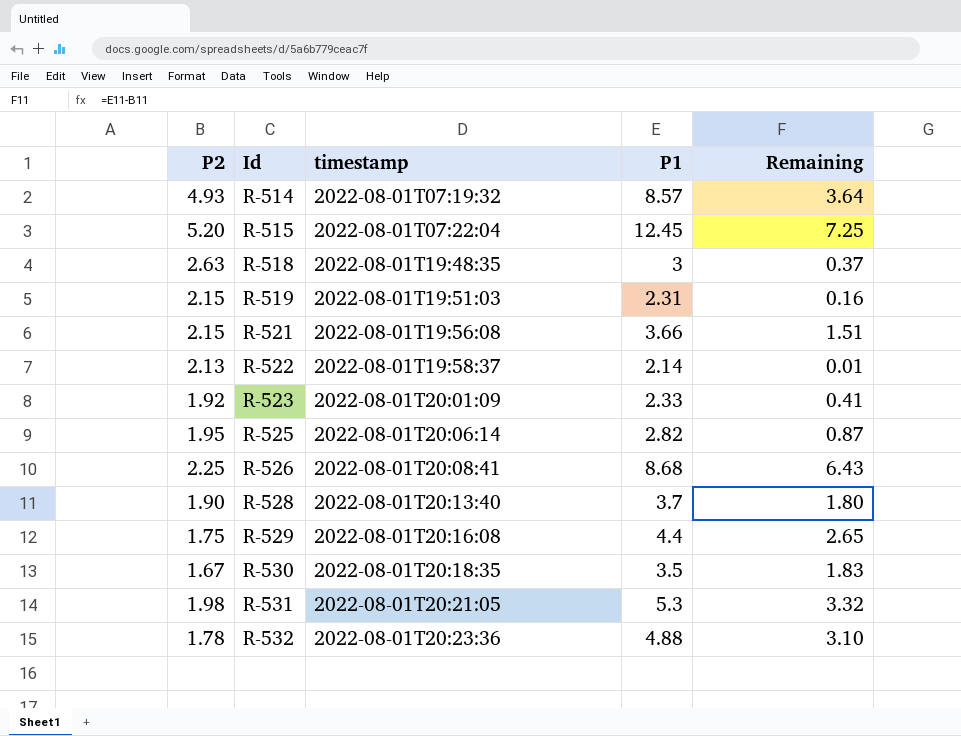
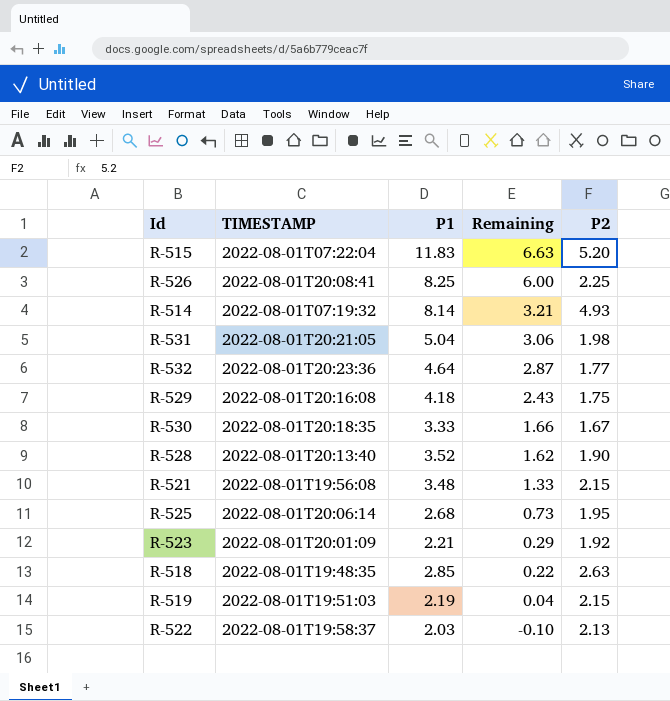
row order: Id ascending -> Remaining descending
column name: timestamp -> TIMESTAMP
column P2 | position: 1 -> 5
R-515 | P1: 12.45 -> 11.83
R-515 | Remaining: 7.25 -> 6.63
R-526 | P1: 8.68 -> 8.25
R-526 | Remaining: 6.43 -> 6.00
R-514 | P1: 8.57 -> 8.14
R-514 | Remaining: 3.64 -> 3.21
R-531 | P1: 5.3 -> 5.04
R-531 | Remaining: 3.32 -> 3.06
R-532 | P1: 4.88 -> 4.64
R-532 | Remaining: 3.10 -> 2.87
R-532 | P2: 1.78 -> 1.77
R-529 | P1: 4.4 -> 4.18
R-529 | Remaining: 2.65 -> 2.43
R-530 | P1: 3.5 -> 3.33
R-530 | Remaining: 1.83 -> 1.66
R-528 | P1: 3.7 -> 3.52
R-528 | Remaining: 1.80 -> 1.62
R-521 | P1: 3.66 -> 3.48
R-521 | Remaining: 1.51 -> 1.33
R-525 | P1: 2.82 -> 2.68
R-525 | Remaining: 0.87 -> 0.73
R-523 | P1: 2.33 -> 2.21
R-523 | Remaining: 0.41 -> 0.29
R-518 | P1: 3 -> 2.85
R-518 | Remaining: 0.37 -> 0.22
R-519 | P1: 2.31 -> 2.19
R-519 | Remaining: 0.16 -> 0.04
R-522 | P1: 2.14 -> 2.03
R-522 | Remaining: 0.01 -> -0.10

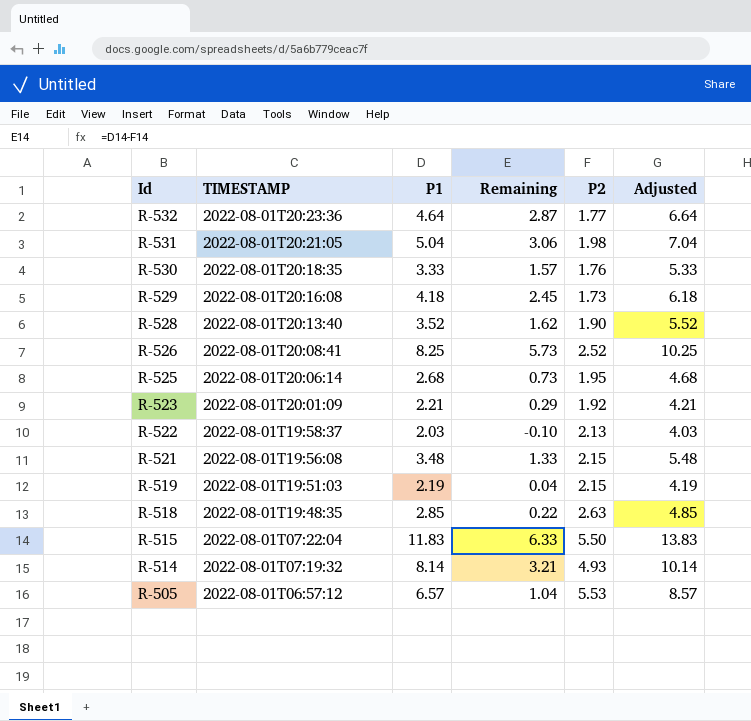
row order: Remaining descending -> Id descending
column Adjusted | formula: none -> [P1] + 2
R-530 | Remaining: 1.66 -> 1.57
R-530 | P2: 1.67 -> 1.76
R-529 | Remaining: 2.43 -> 2.45
R-529 | P2: 1.75 -> 1.73
R-526 | Remaining: 6.00 -> 5.73
R-526 | P2: 2.25 -> 2.52
R-515 | Remaining: 6.63 -> 6.33
R-515 | P2: 5.20 -> 5.50
row R-505: none -> 2022-08-01T06:57:12 | 6.57 | 1.04 | 5.53 | 8.57

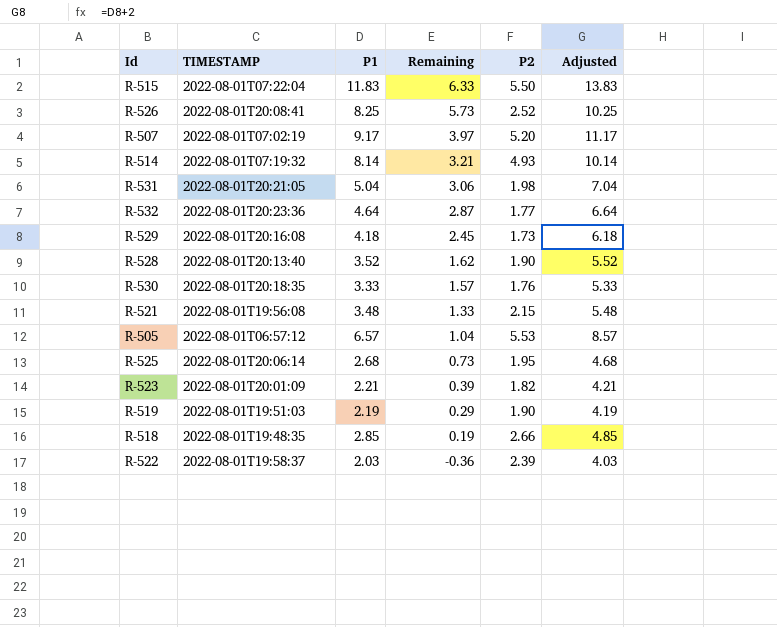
row order: Id descending -> Remaining descending
row R-507: none -> 2022-08-01T07:02:19 | 9.17 | 3.97 | 5.20 | 11.17
R-523 | Remaining: 0.29 -> 0.39
R-523 | P2: 1.92 -> 1.82
R-519 | Remaining: 0.04 -> 0.29
R-519 | P2: 2.15 -> 1.90
R-518 | Remaining: 0.22 -> 0.19
R-518 | P2: 2.63 -> 2.66
R-522 | Remaining: -0.10 -> -0.36
R-522 | P2: 2.13 -> 2.39

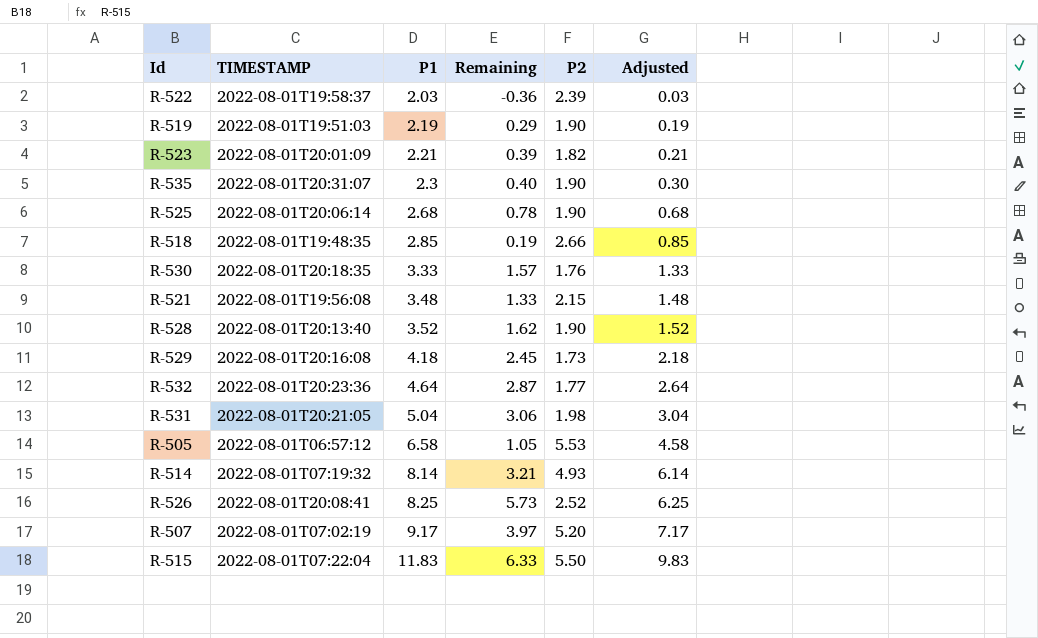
row order: Remaining descending -> P1 ascending
column Adjusted | formula: [P1] + 2 -> [P1] - 2
row R-535: none -> 2022-08-01T20:31:07 | 2.3 | 0.40 | 1.90 | 0.30
R-525 | Remaining: 0.73 -> 0.78
R-525 | P2: 1.95 -> 1.90
R-505 | P1: 6.57 -> 6.58
R-505 | Remaining: 1.04 -> 1.05

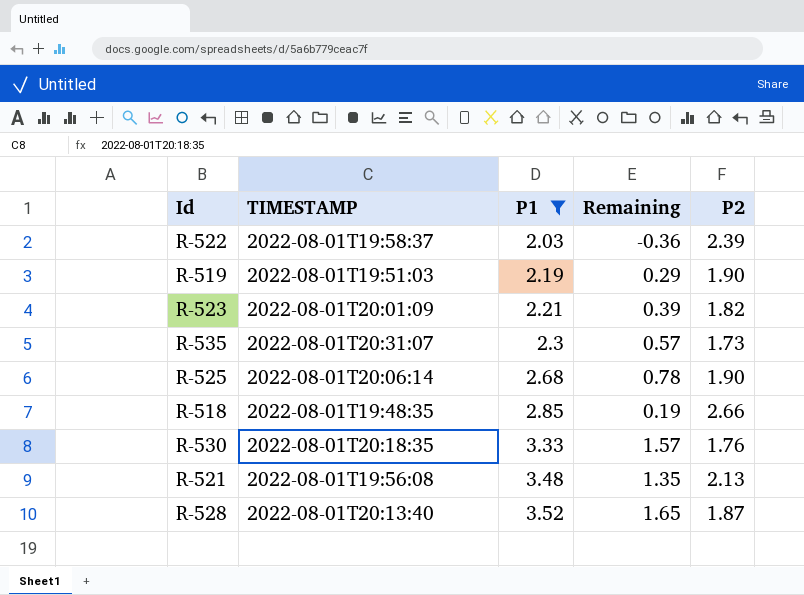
filter: none -> P1 <= 3.52
column Adjusted | formula: [P1] - 2 -> none
R-535 | Remaining: 0.40 -> 0.57
R-535 | P2: 1.90 -> 1.73
R-521 | Remaining: 1.33 -> 1.35
R-521 | P2: 2.15 -> 2.13
R-528 | Remaining: 1.62 -> 1.65
R-528 | P2: 1.90 -> 1.87

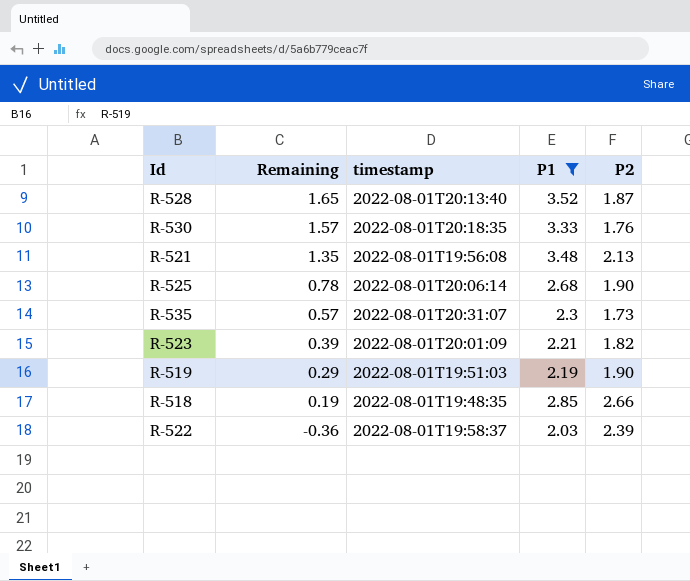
row order: P1 ascending -> Remaining descending
column Remaining | position: 4 -> 2
column name: TIMESTAMP -> timestamp

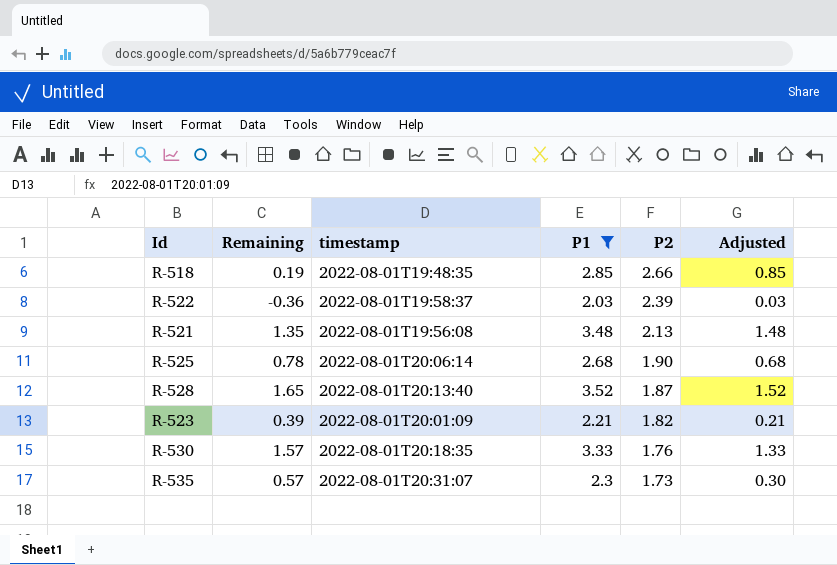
row order: Remaining descending -> P2 descending
column Adjusted | formula: none -> [P1] - 2
row R-519: 0.29 | 2022-08-01T19:51:03 | 2.19 | 1.90 -> none

